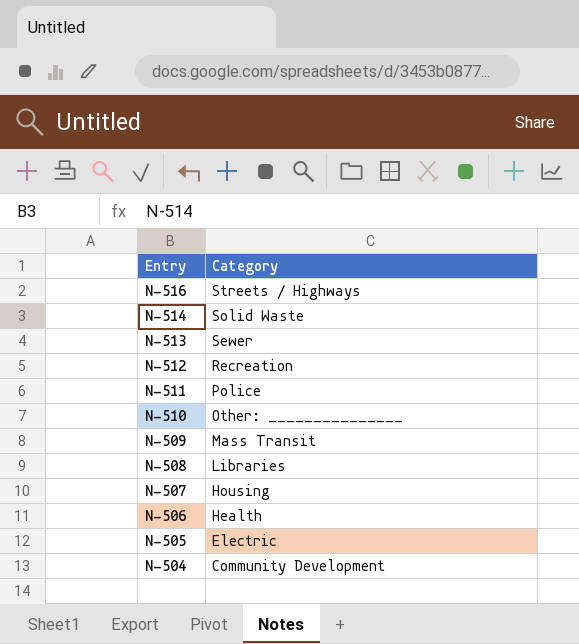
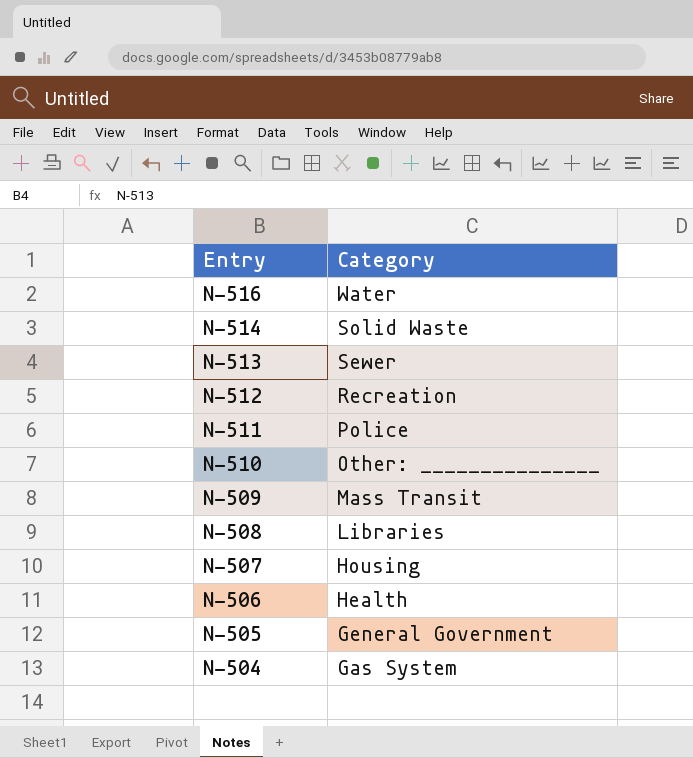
N-516 | Category: Streets / Highways -> Water
N-505 | Category: Electric -> General Government
N-504 | Category: Community Development -> Gas System

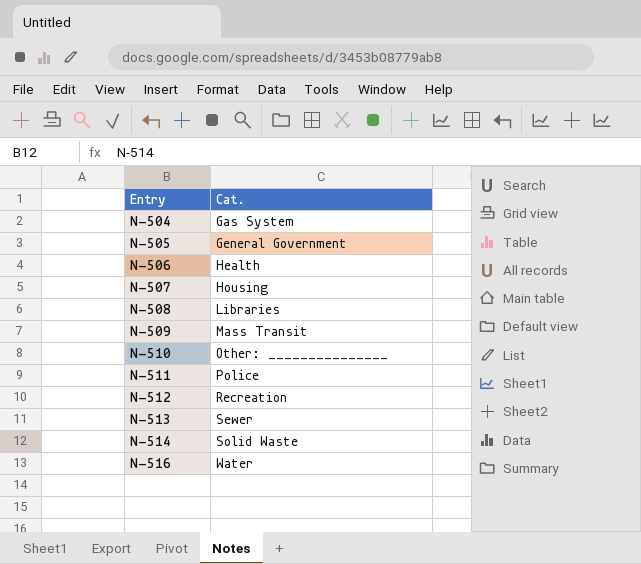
row order: Entry descending -> Entry ascending
column name: Category -> Cat.

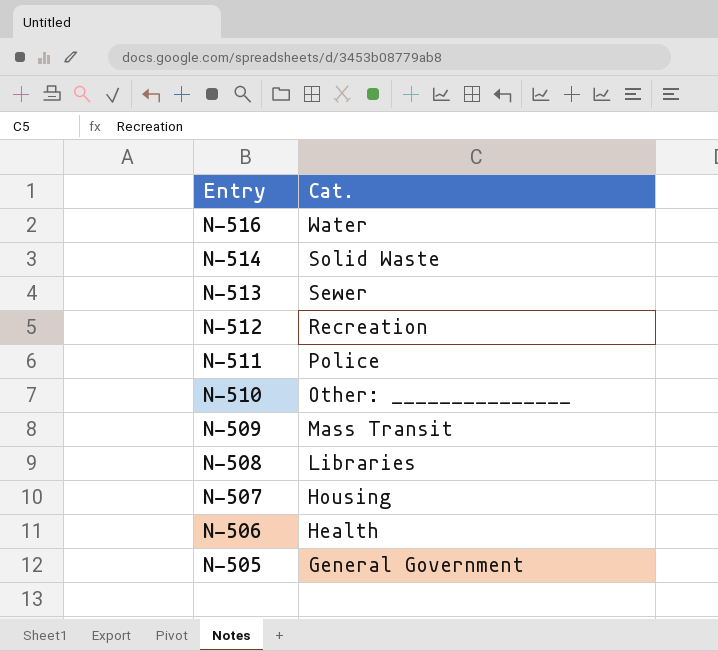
row order: Entry ascending -> Entry descending
row N-504: Gas System -> none

